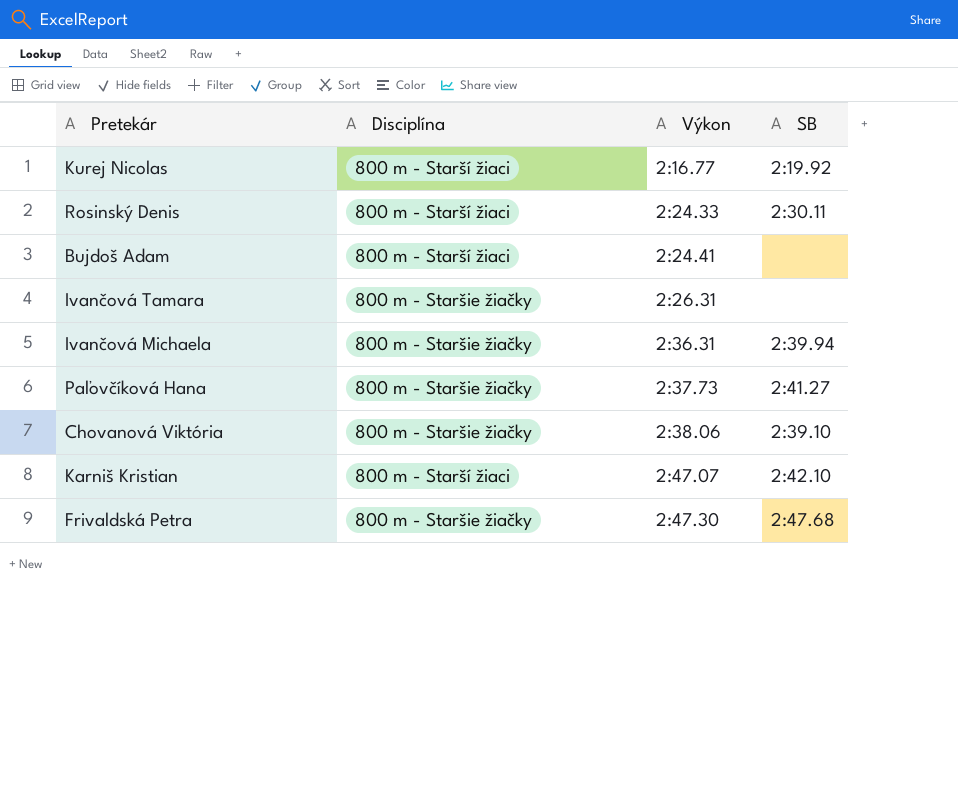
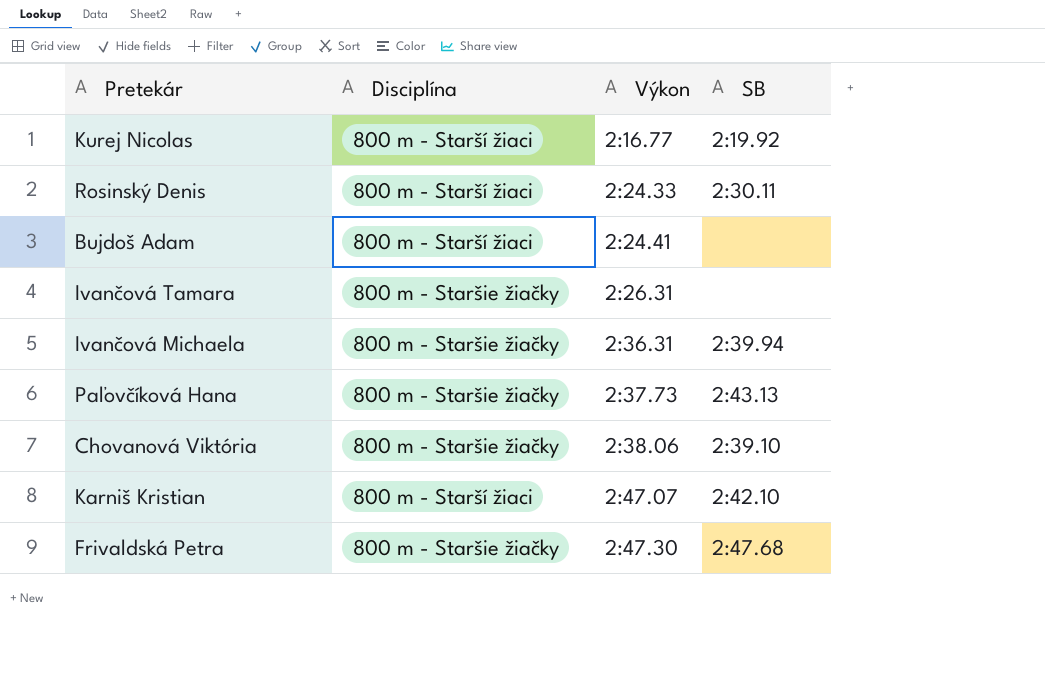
Paľovčíková Hana | SB: 2:41.27 -> 2:43.13

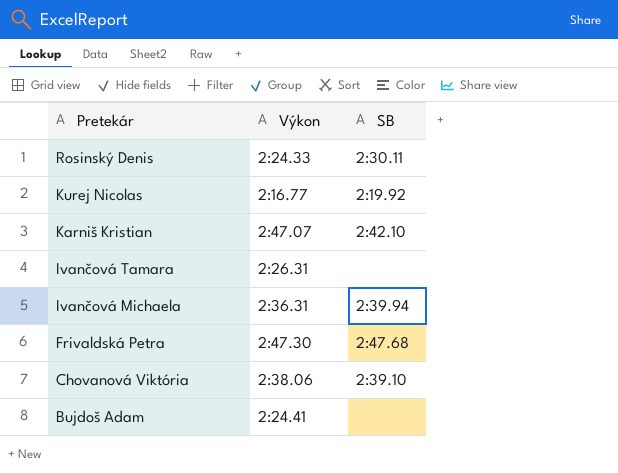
row order: Výkon ascending -> Pretekár descending
column Disciplína | position: 2 -> none
row Paľovčíková Hana: 800 m - Staršie žiačky | 2:37.73 | 2:43.13 -> none

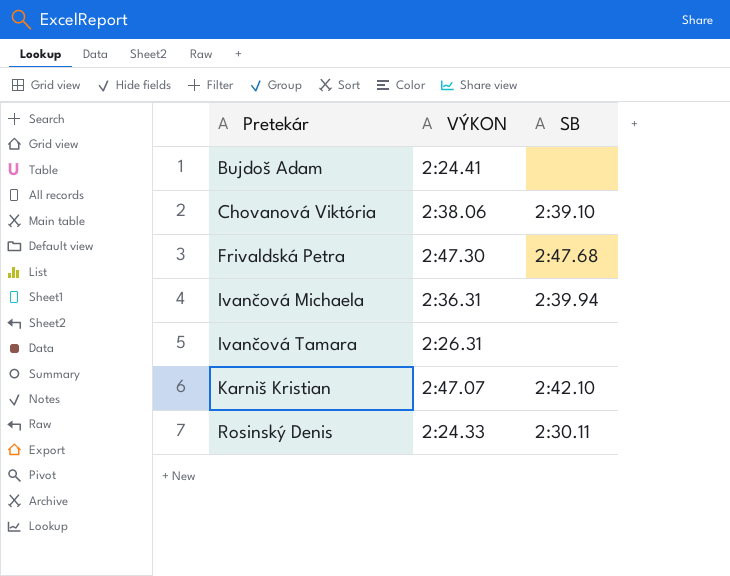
row order: Pretekár descending -> Pretekár ascending
column name: Výkon -> VÝKON
row Kurej Nicolas: 2:16.77 | 2:19.92 -> none

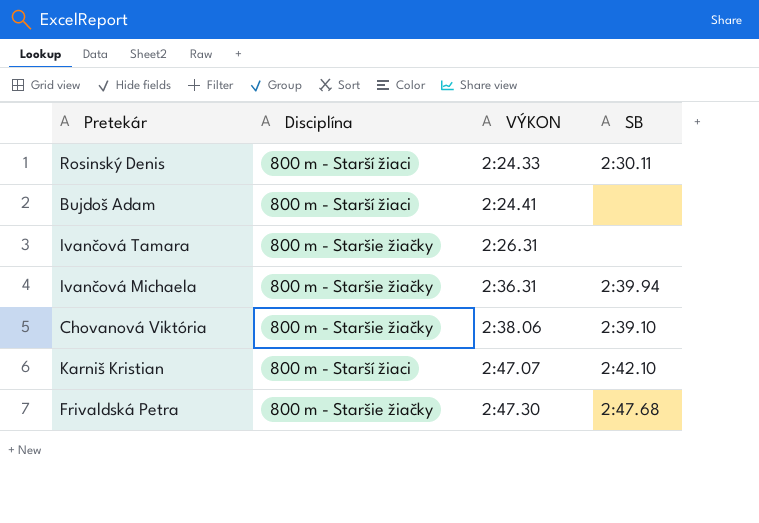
row order: Pretekár ascending -> VÝKON ascending
column Disciplína | position: none -> 2

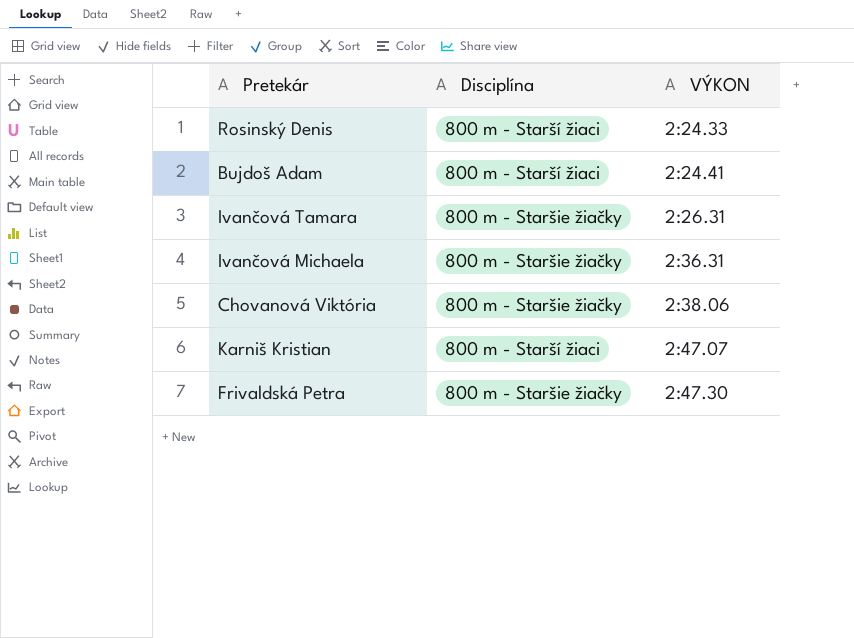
column SB | position: 4 -> none

